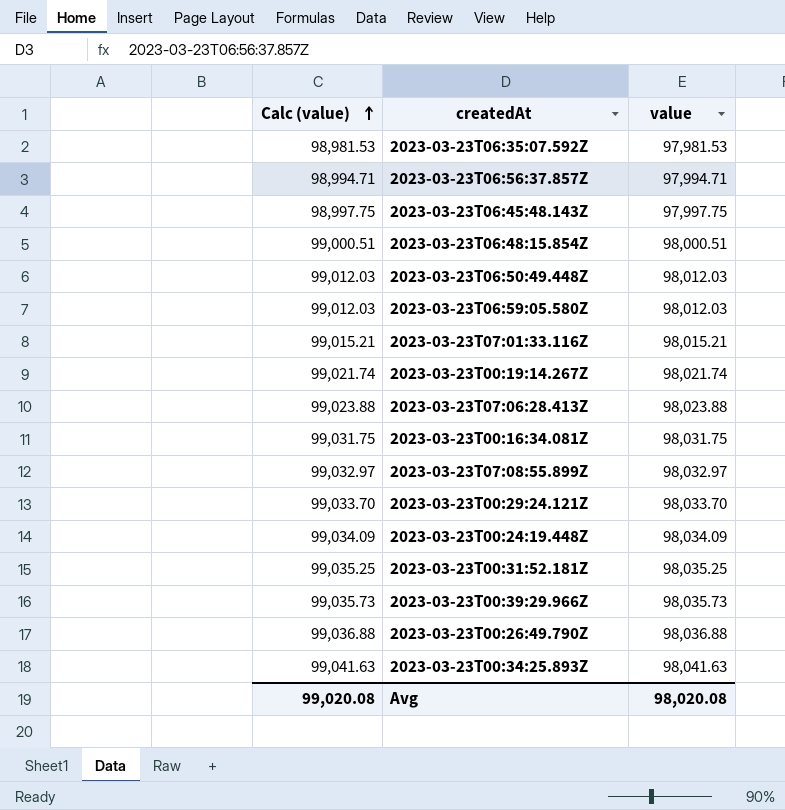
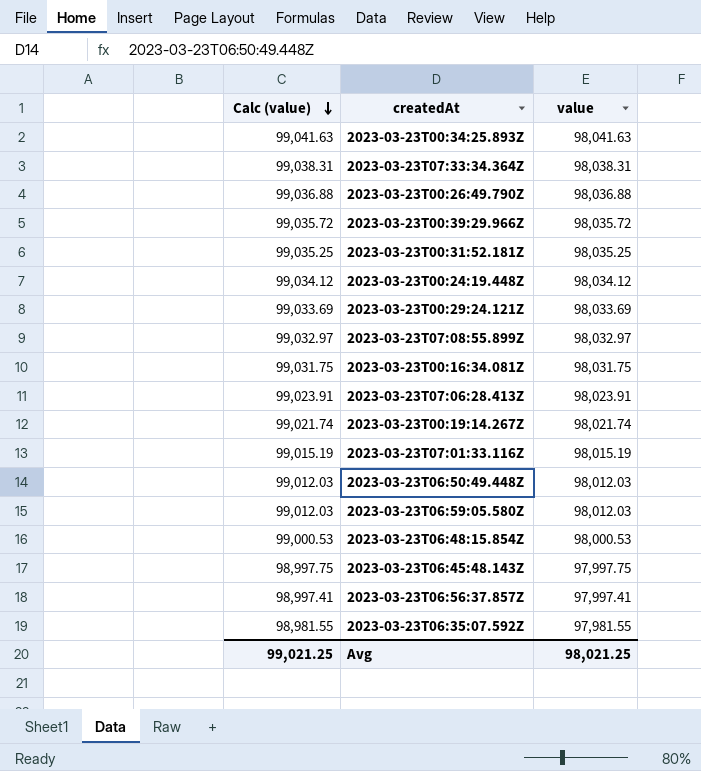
row order: Calc (value) ascending -> Calc (value) descending
row 2023-03-23T07:33:34.364Z: none -> 99,038.31 | 98,038.31
2023-03-23T00:39:29.966Z | Calc (value): 99,035.73 -> 99,035.72
2023-03-23T00:39:29.966Z | value: 98,035.73 -> 98,035.72
2023-03-23T00:24:19.448Z | Calc (value): 99,034.09 -> 99,034.12
2023-03-23T00:24:19.448Z | value: 98,034.09 -> 98,034.12
2023-03-23T00:29:24.121Z | Calc (value): 99,033.70 -> 99,033.69
2023-03-23T00:29:24.121Z | value: 98,033.70 -> 98,033.69
2023-03-23T07:06:28.413Z | Calc (value): 99,023.88 -> 99,023.91
2023-03-23T07:06:28.413Z | value: 98,023.88 -> 98,023.91
2023-03-23T07:01:33.116Z | Calc (value): 99,015.21 -> 99,015.19
2023-03-23T07:01:33.116Z | value: 98,015.21 -> 98,015.19
2023-03-23T06:48:15.854Z | Calc (value): 99,000.51 -> 99,000.53
2023-03-23T06:48:15.854Z | value: 98,000.51 -> 98,000.53
2023-03-23T06:56:37.857Z | Calc (value): 98,994.71 -> 98,997.41
2023-03-23T06:56:37.857Z | value: 97,994.71 -> 97,997.41
2023-03-23T06:35:07.592Z | Calc (value): 98,981.53 -> 98,981.55
2023-03-23T06:35:07.592Z | value: 97,981.53 -> 97,981.55
Avg | Calc (value): 99,020.08 -> 99,021.25
Avg | value: 98,020.08 -> 98,021.25

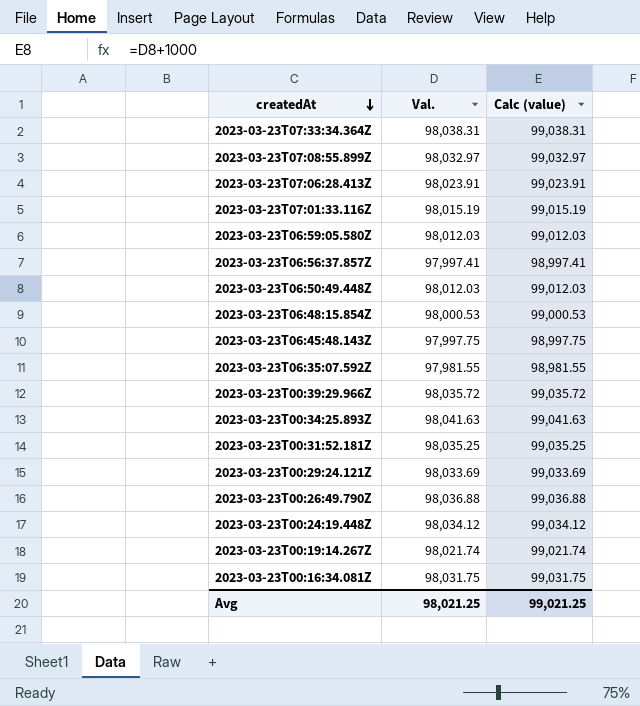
row order: Calc (value) descending -> createdAt descending
column name: value -> Val.
column Calc (value) | position: 1 -> 3

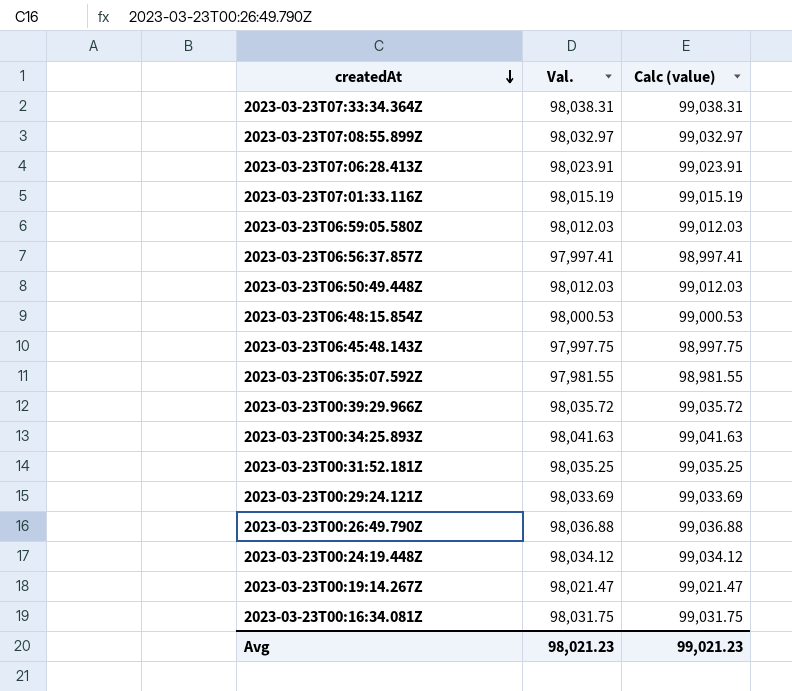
2023-03-23T00:19:14.267Z | Val.: 98,021.74 -> 98,021.47
2023-03-23T00:19:14.267Z | Calc (value): 99,021.74 -> 99,021.47
Avg | Val.: 98,021.25 -> 98,021.23
Avg | Calc (value): 99,021.25 -> 99,021.23

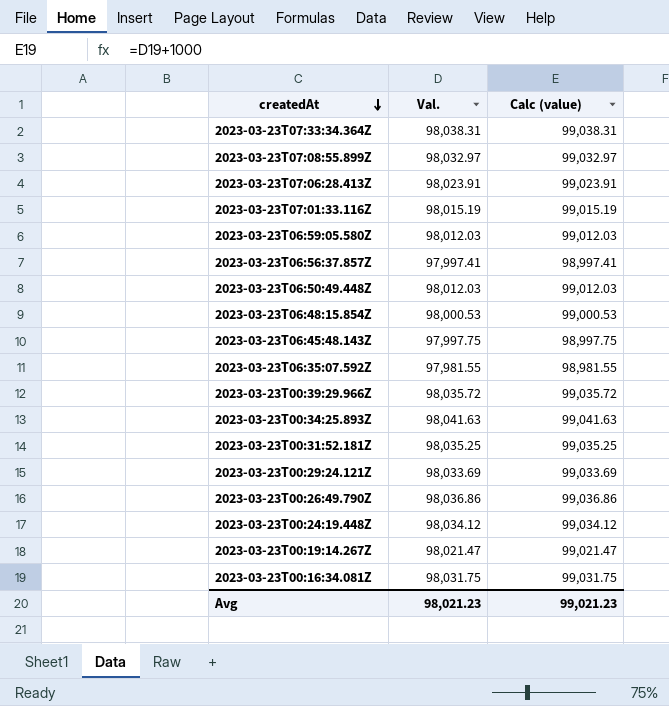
2023-03-23T00:26:49.790Z | Val.: 98,036.88 -> 98,036.86
2023-03-23T00:26:49.790Z | Calc (value): 99,036.88 -> 99,036.86

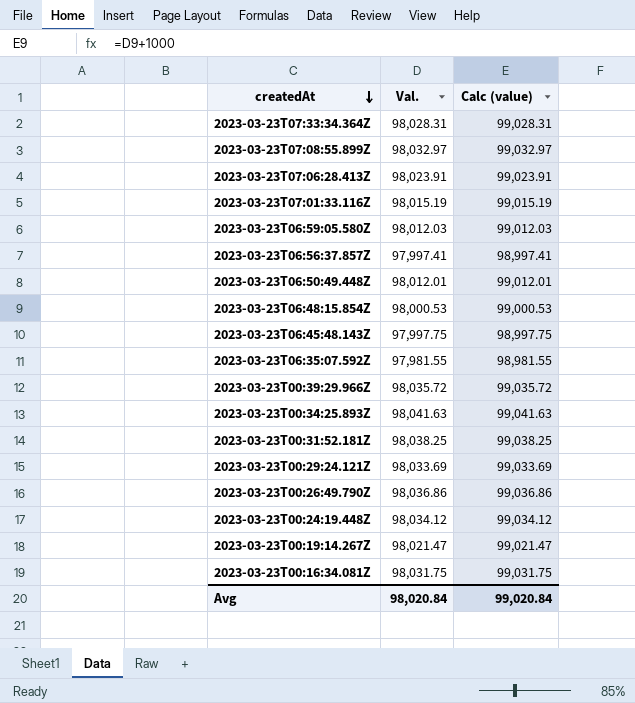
2023-03-23T07:33:34.364Z | Val.: 98,038.31 -> 98,028.31
2023-03-23T07:33:34.364Z | Calc (value): 99,038.31 -> 99,028.31
2023-03-23T06:50:49.448Z | Val.: 98,012.03 -> 98,012.01
2023-03-23T06:50:49.448Z | Calc (value): 99,012.03 -> 99,012.01
2023-03-23T00:31:52.181Z | Val.: 98,035.25 -> 98,038.25
2023-03-23T00:31:52.181Z | Calc (value): 99,035.25 -> 99,038.25
Avg | Val.: 98,021.23 -> 98,020.84
Avg | Calc (value): 99,021.23 -> 99,020.84

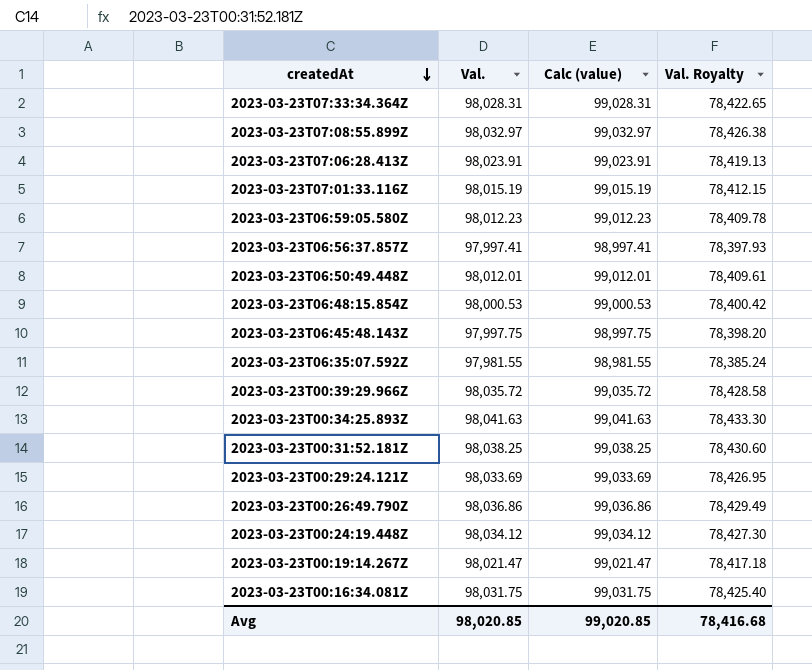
column Val. Royalty | formula: none -> [Val.] * 0.8
2023-03-23T06:59:05.580Z | Val.: 98,012.03 -> 98,012.23
2023-03-23T06:59:05.580Z | Calc (value): 99,012.03 -> 99,012.23
Avg | Val.: 98,020.84 -> 98,020.85
Avg | Calc (value): 99,020.84 -> 99,020.85

